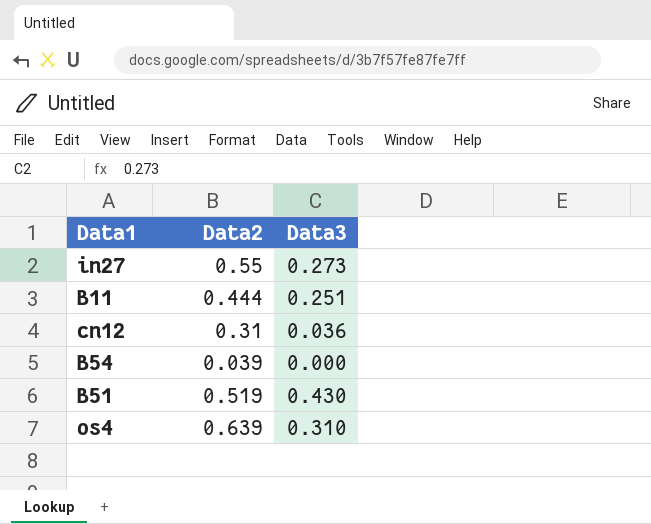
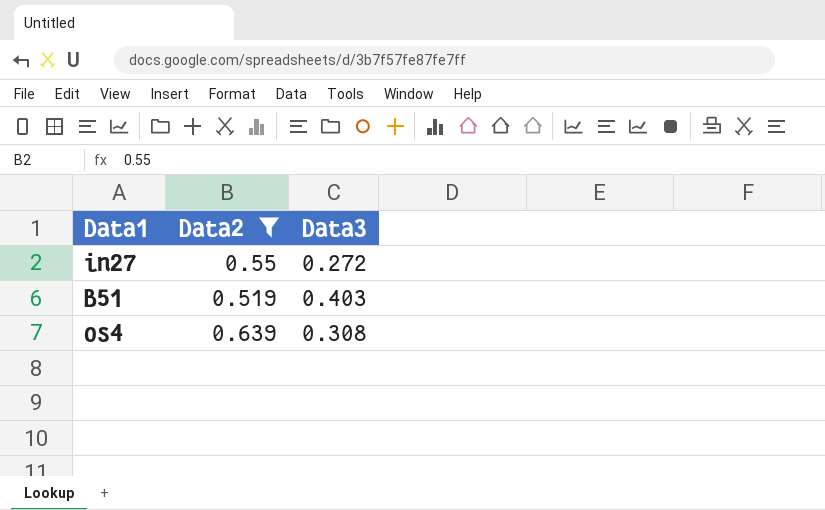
filter: none -> Data2 >= 0.519
in27 | Data3: 0.273 -> 0.272
B51 | Data3: 0.430 -> 0.403
os4 | Data3: 0.310 -> 0.308

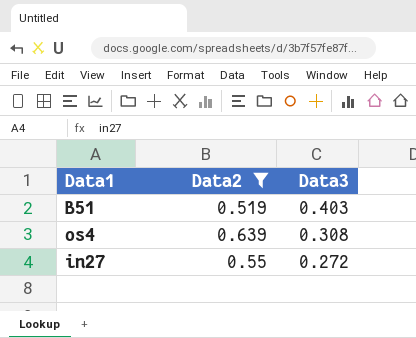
row order: none -> Data3 descending

